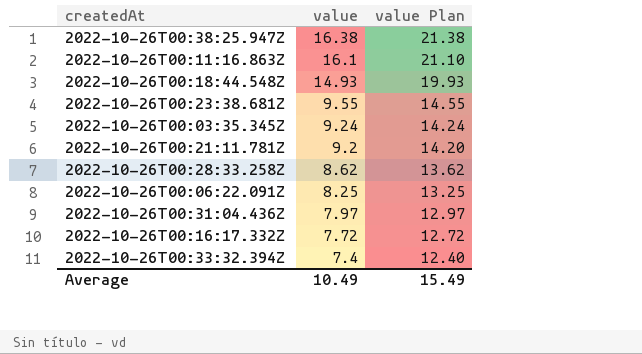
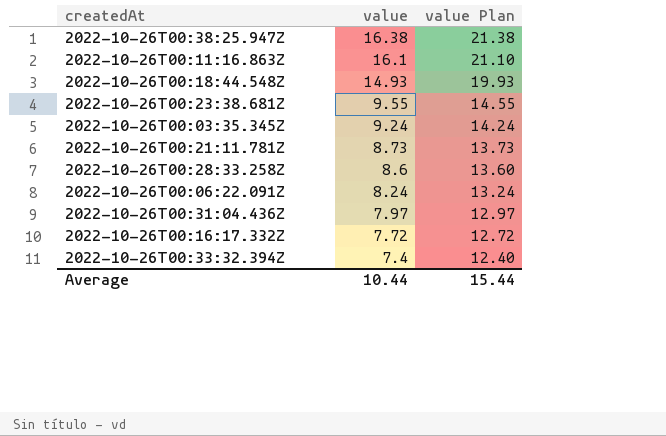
2022-10-26T00:21:11.781Z | value: 9.2 -> 8.73
2022-10-26T00:21:11.781Z | value Plan: 14.20 -> 13.73
2022-10-26T00:28:33.258Z | value: 8.62 -> 8.6
2022-10-26T00:28:33.258Z | value Plan: 13.62 -> 13.60
2022-10-26T00:06:22.091Z | value: 8.25 -> 8.24
2022-10-26T00:06:22.091Z | value Plan: 13.25 -> 13.24
Average | value: 10.49 -> 10.44
Average | value Plan: 15.49 -> 15.44

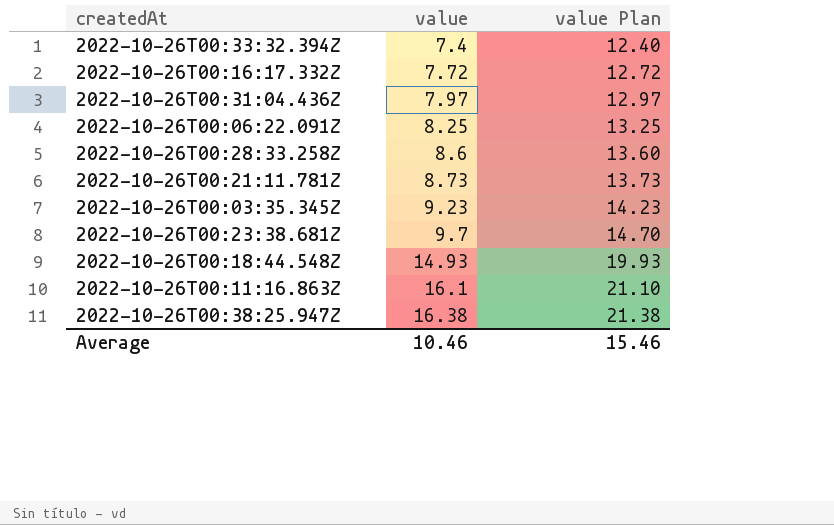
row order: value descending -> value ascending
2022-10-26T00:06:22.091Z | value: 8.24 -> 8.25
2022-10-26T00:06:22.091Z | value Plan: 13.24 -> 13.25
2022-10-26T00:03:35.345Z | value: 9.24 -> 9.23
2022-10-26T00:03:35.345Z | value Plan: 14.24 -> 14.23
2022-10-26T00:23:38.681Z | value: 9.55 -> 9.7
2022-10-26T00:23:38.681Z | value Plan: 14.55 -> 14.70
Average | value: 10.44 -> 10.46
Average | value Plan: 15.44 -> 15.46

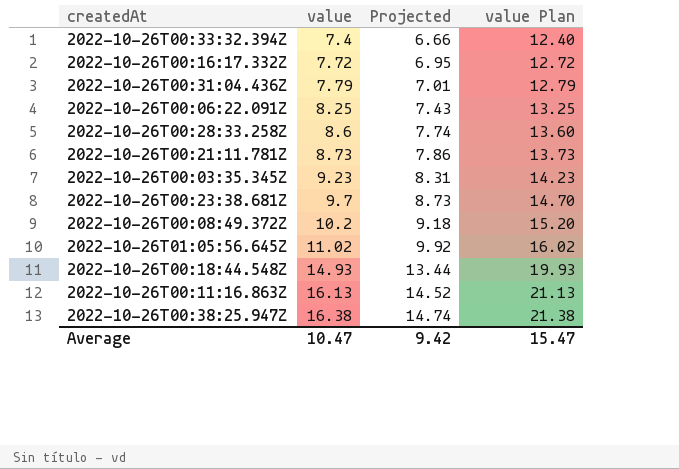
column Projected | formula: none -> [value] * 0.9
2022-10-26T00:31:04.436Z | value: 7.97 -> 7.79
2022-10-26T00:31:04.436Z | value Plan: 12.97 -> 12.79
row 2022-10-26T00:08:49.372Z: none -> 10.2 | 9.18 | 15.20
row 2022-10-26T01:05:56.645Z: none -> 11.02 | 9.92 | 16.02
2022-10-26T00:11:16.863Z | value: 16.1 -> 16.13
2022-10-26T00:11:16.863Z | value Plan: 21.10 -> 21.13
Average | value: 10.46 -> 10.47
Average | value Plan: 15.46 -> 15.47

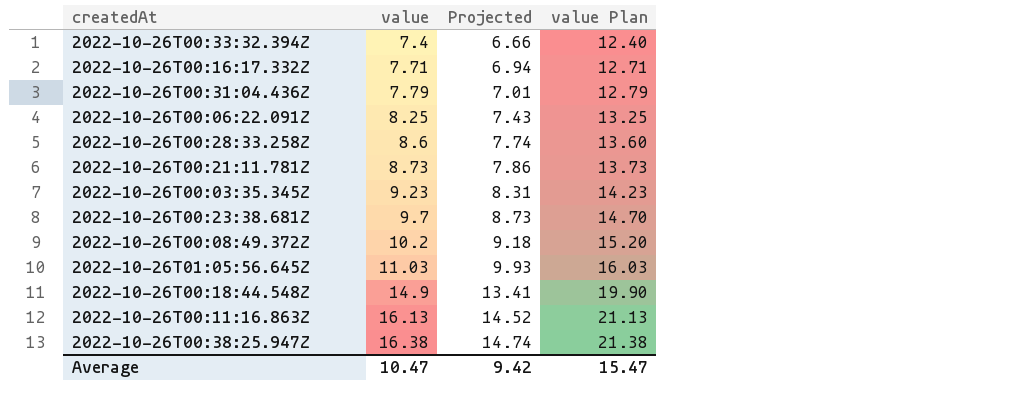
2022-10-26T00:16:17.332Z | value: 7.72 -> 7.71
2022-10-26T00:16:17.332Z | Projected: 6.95 -> 6.94
2022-10-26T00:16:17.332Z | value Plan: 12.72 -> 12.71
2022-10-26T01:05:56.645Z | value: 11.02 -> 11.03
2022-10-26T01:05:56.645Z | Projected: 9.92 -> 9.93
2022-10-26T01:05:56.645Z | value Plan: 16.02 -> 16.03
2022-10-26T00:18:44.548Z | value: 14.93 -> 14.9
2022-10-26T00:18:44.548Z | Projected: 13.44 -> 13.41
2022-10-26T00:18:44.548Z | value Plan: 19.93 -> 19.90

